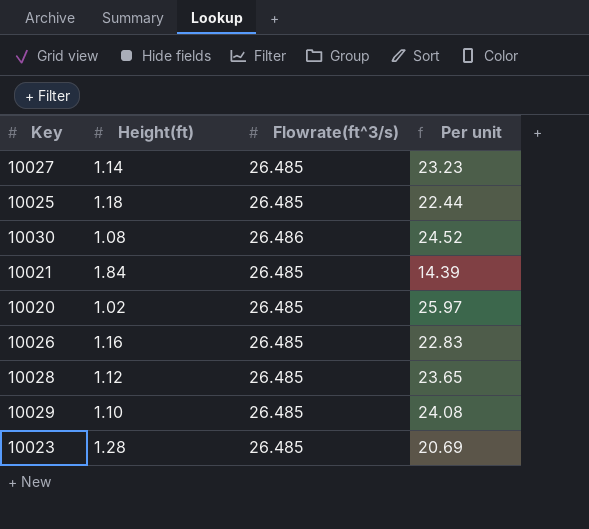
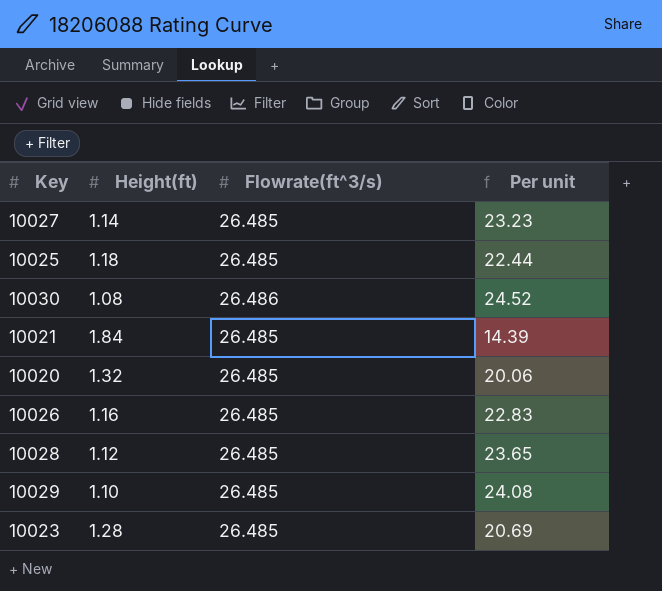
10020 | Height(ft): 1.02 -> 1.32
10020 | Per unit: 25.97 -> 20.06

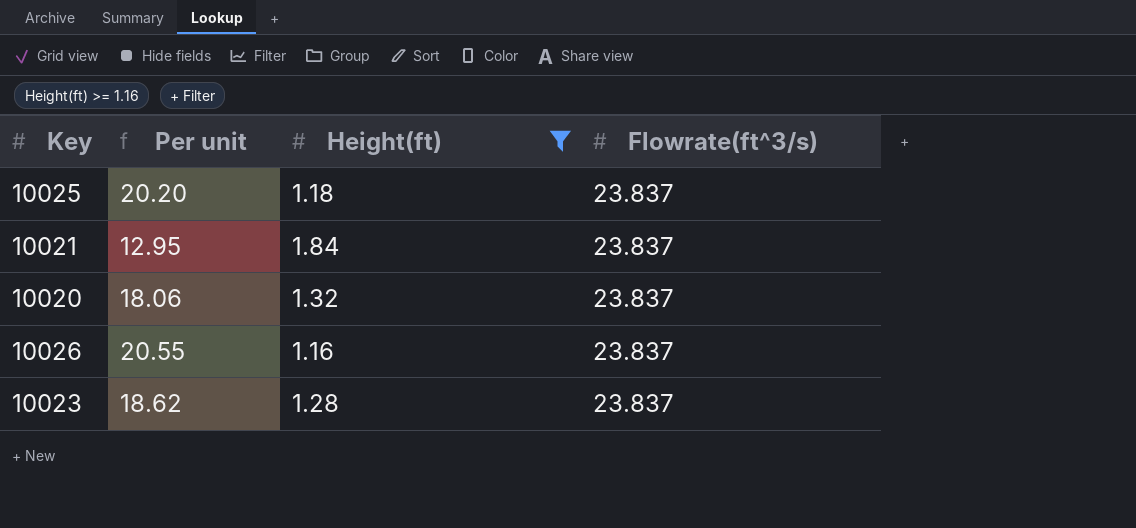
filter: none -> Height(ft) >= 1.16
column Per unit | position: 4 -> 2
10025 | Per unit: 22.44 -> 20.20
10025 | Flowrate(ft^3/s): 26.485 -> 23.837
10021 | Per unit: 14.39 -> 12.95
10021 | Flowrate(ft^3/s): 26.485 -> 23.837
10020 | Per unit: 20.06 -> 18.06
10020 | Flowrate(ft^3/s): 26.485 -> 23.837
10026 | Per unit: 22.83 -> 20.55
10026 | Flowrate(ft^3/s): 26.485 -> 23.837
10023 | Per unit: 20.69 -> 18.62
10023 | Flowrate(ft^3/s): 26.485 -> 23.837

